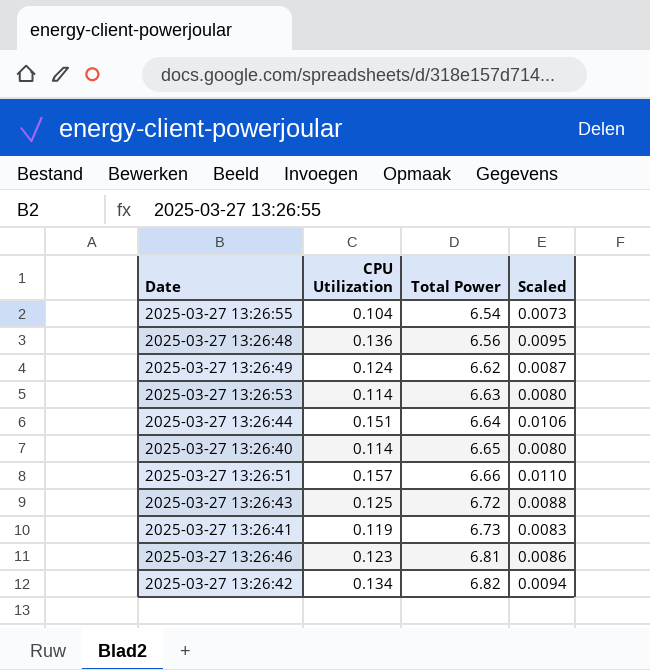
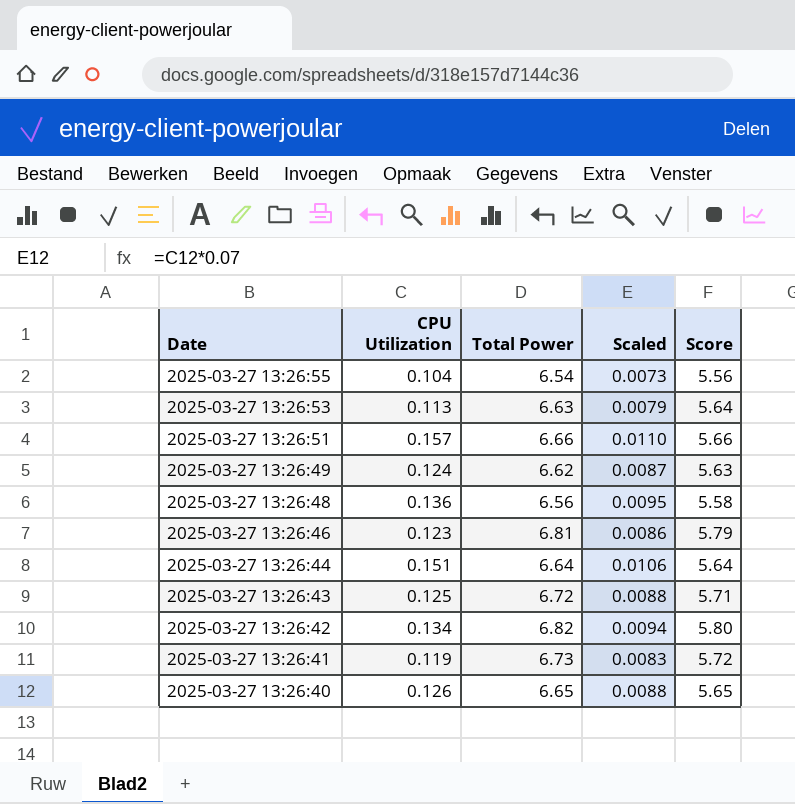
row order: Total Power ascending -> Date descending
column Score | formula: none -> [Total Power] * 0.85
2025-03-27 13:26:53 | CPU Utilization: 0.114 -> 0.113
2025-03-27 13:26:53 | Scaled: 0.0080 -> 0.0079
2025-03-27 13:26:40 | CPU Utilization: 0.114 -> 0.126
2025-03-27 13:26:40 | Scaled: 0.0080 -> 0.0088

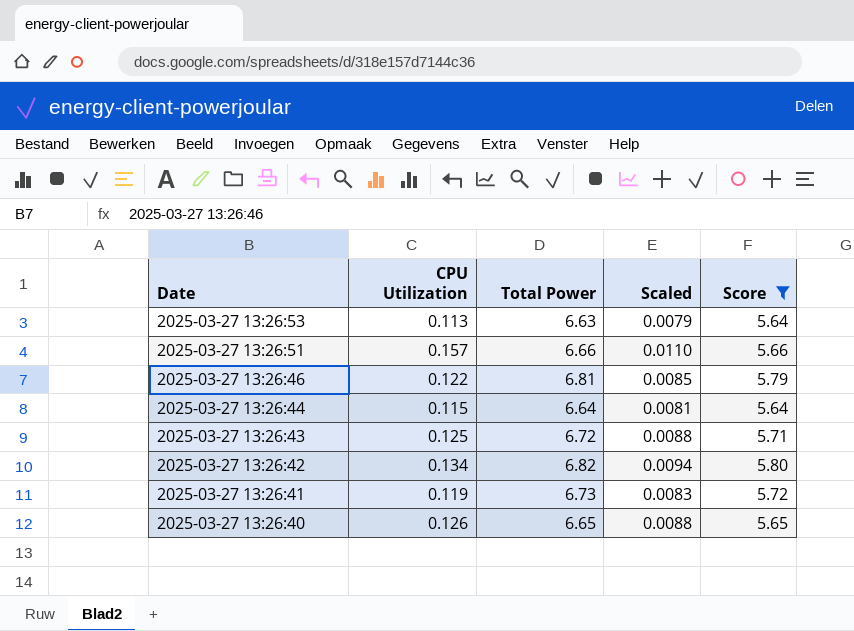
filter: none -> Score >= 5.64
2025-03-27 13:26:46 | CPU Utilization: 0.123 -> 0.122
2025-03-27 13:26:46 | Scaled: 0.0086 -> 0.0085
2025-03-27 13:26:44 | CPU Utilization: 0.151 -> 0.115
2025-03-27 13:26:44 | Scaled: 0.0106 -> 0.0081

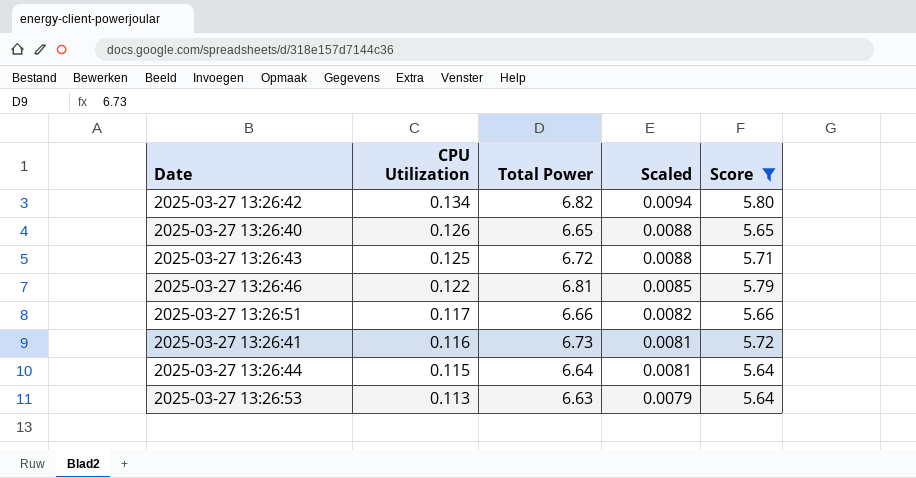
row order: Date descending -> CPU Utilization descending
2025-03-27 13:26:51 | CPU Utilization: 0.157 -> 0.117
2025-03-27 13:26:51 | Scaled: 0.0110 -> 0.0082
2025-03-27 13:26:41 | CPU Utilization: 0.119 -> 0.116
2025-03-27 13:26:41 | Scaled: 0.0083 -> 0.0081

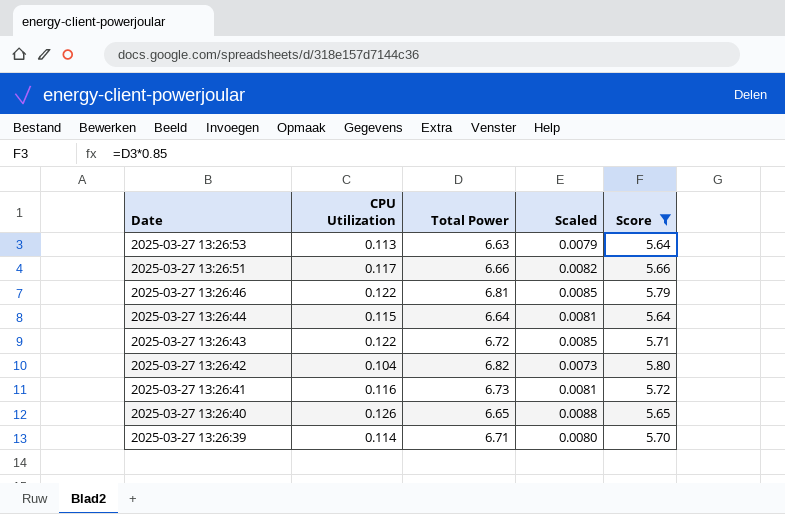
row order: CPU Utilization descending -> Date descending
2025-03-27 13:26:43 | CPU Utilization: 0.125 -> 0.122
2025-03-27 13:26:43 | Scaled: 0.0088 -> 0.0085
2025-03-27 13:26:42 | CPU Utilization: 0.134 -> 0.104
2025-03-27 13:26:42 | Scaled: 0.0094 -> 0.0073
row 2025-03-27 13:26:39: none -> 0.114 | 6.71 | 0.0080 | 5.70

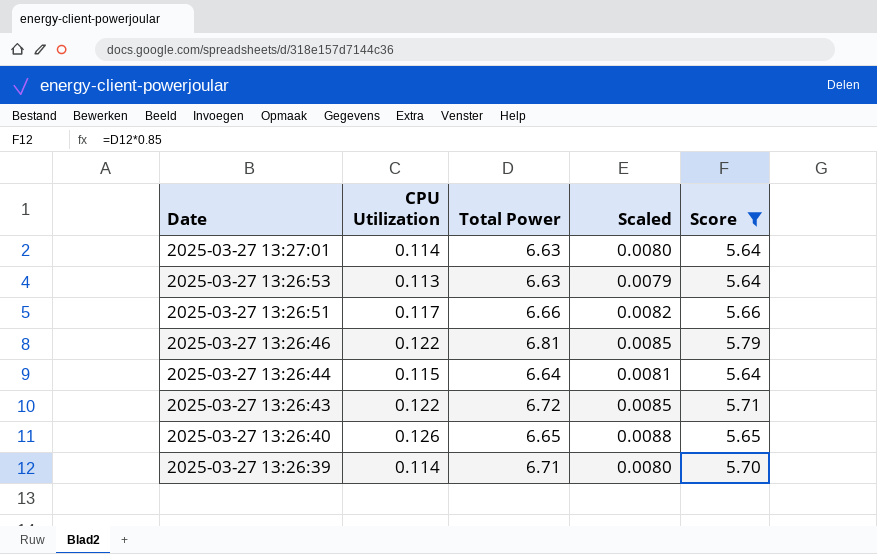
row 2025-03-27 13:26:42: 0.104 | 6.82 | 0.0073 | 5.80 -> none
row 2025-03-27 13:26:41: 0.116 | 6.73 | 0.0081 | 5.72 -> none
row 2025-03-27 13:27:01: none -> 0.114 | 6.63 | 0.0080 | 5.64

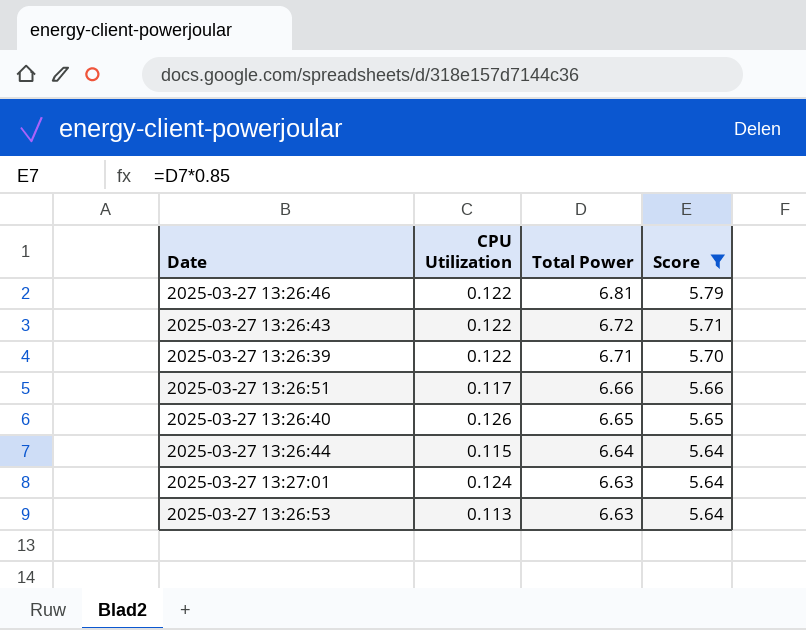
row order: Date descending -> Total Power descending
column Scaled | formula: [CPU Utilization] * 0.07 -> none
2025-03-27 13:26:39 | CPU Utilization: 0.114 -> 0.122
2025-03-27 13:27:01 | CPU Utilization: 0.114 -> 0.124

